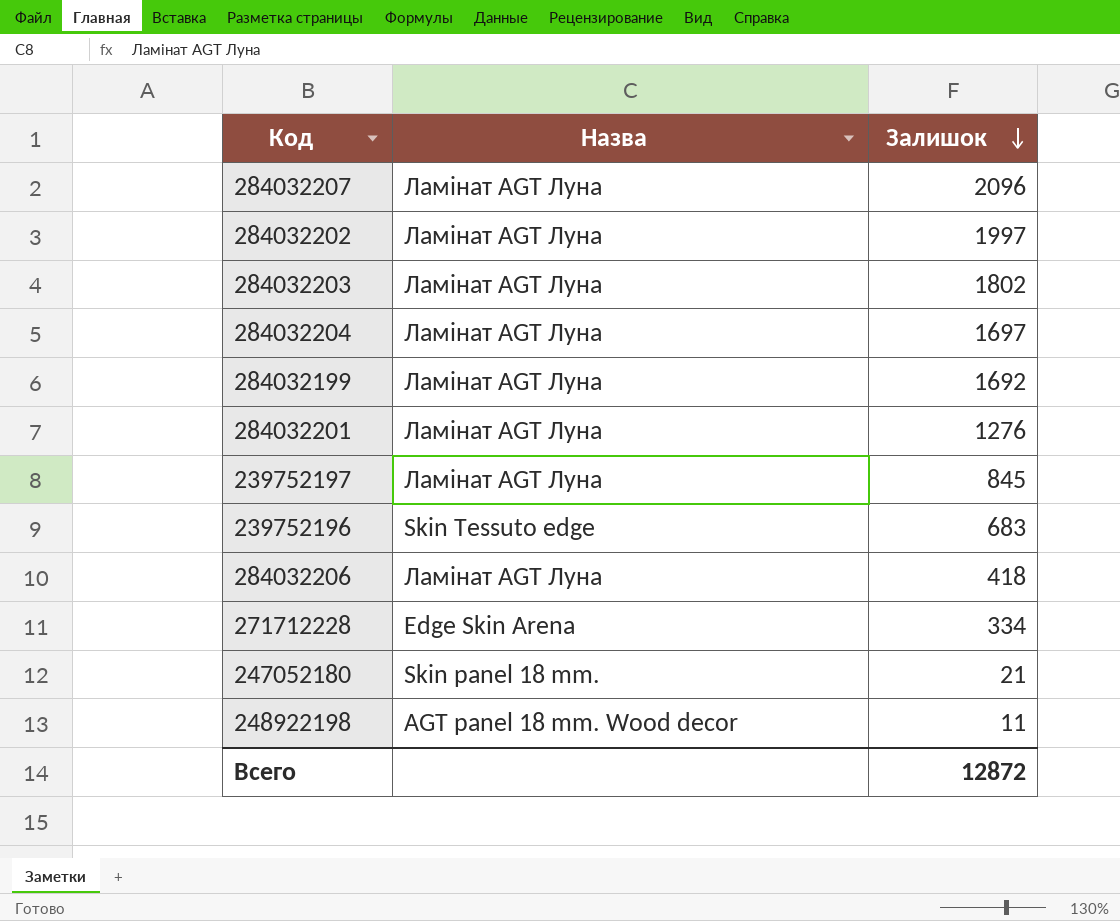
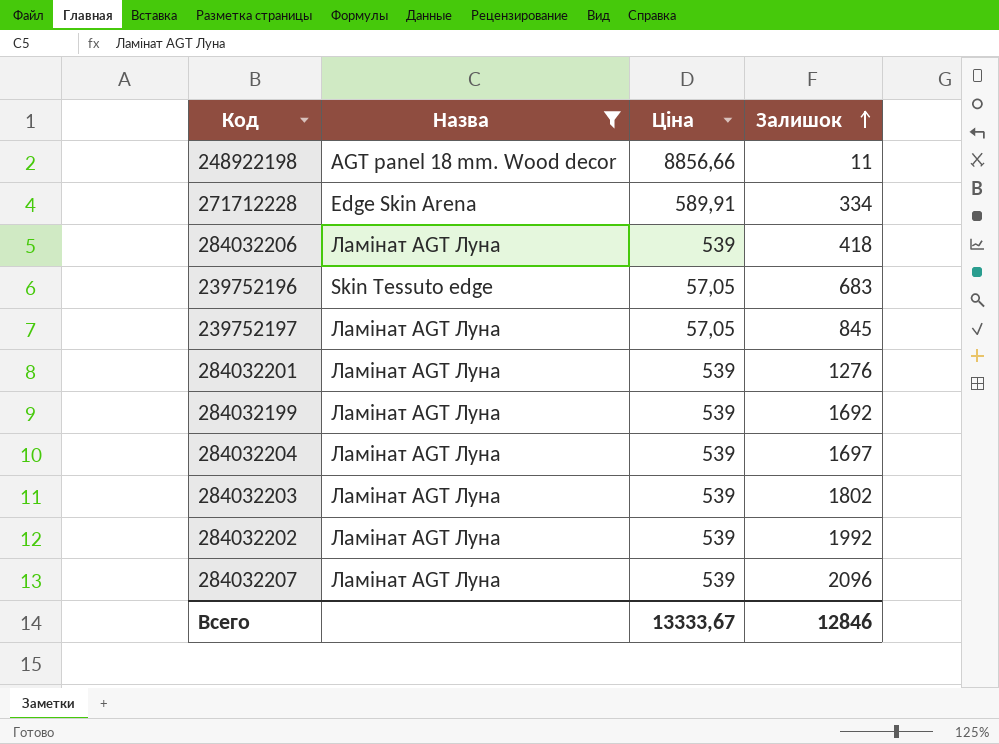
filter: none -> Назва != Skin panel 18 mm.
row order: Залишок descending -> Залишок ascending
column Ціна | position: none -> 3
284032202 | Залишок: 1997 -> 1992
Всего | Залишок: 12872 -> 12846

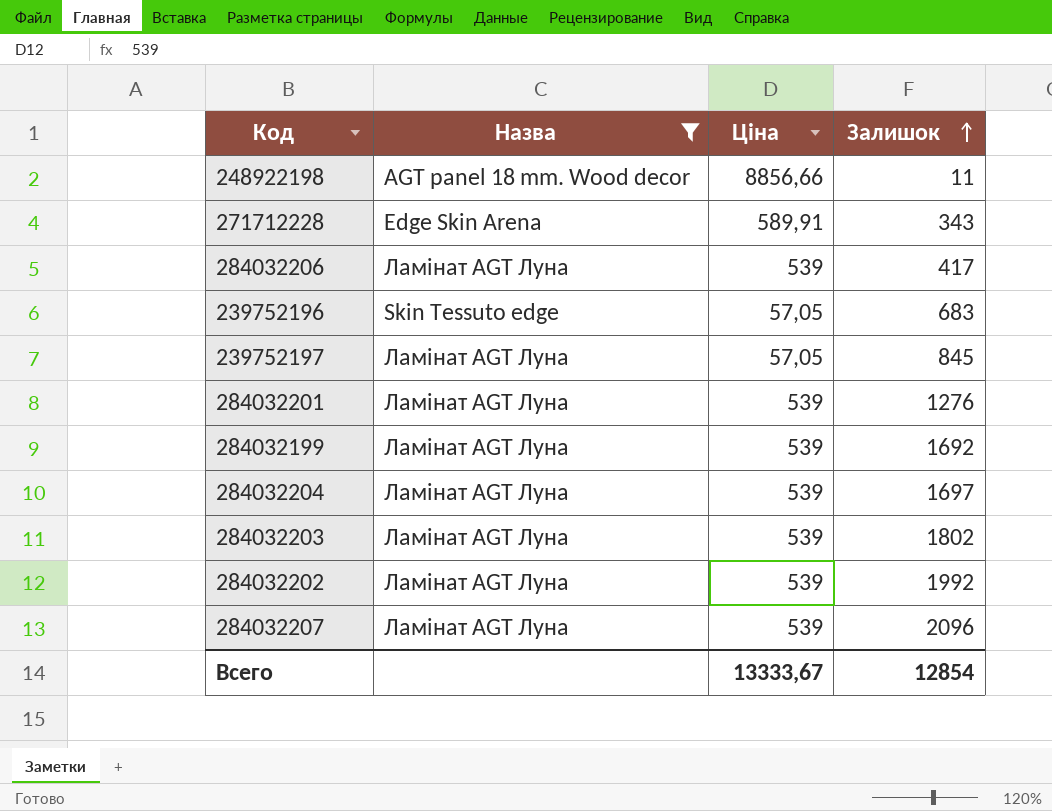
271712228 | Залишок: 334 -> 343
284032206 | Залишок: 418 -> 417
Всего | Залишок: 12846 -> 12854

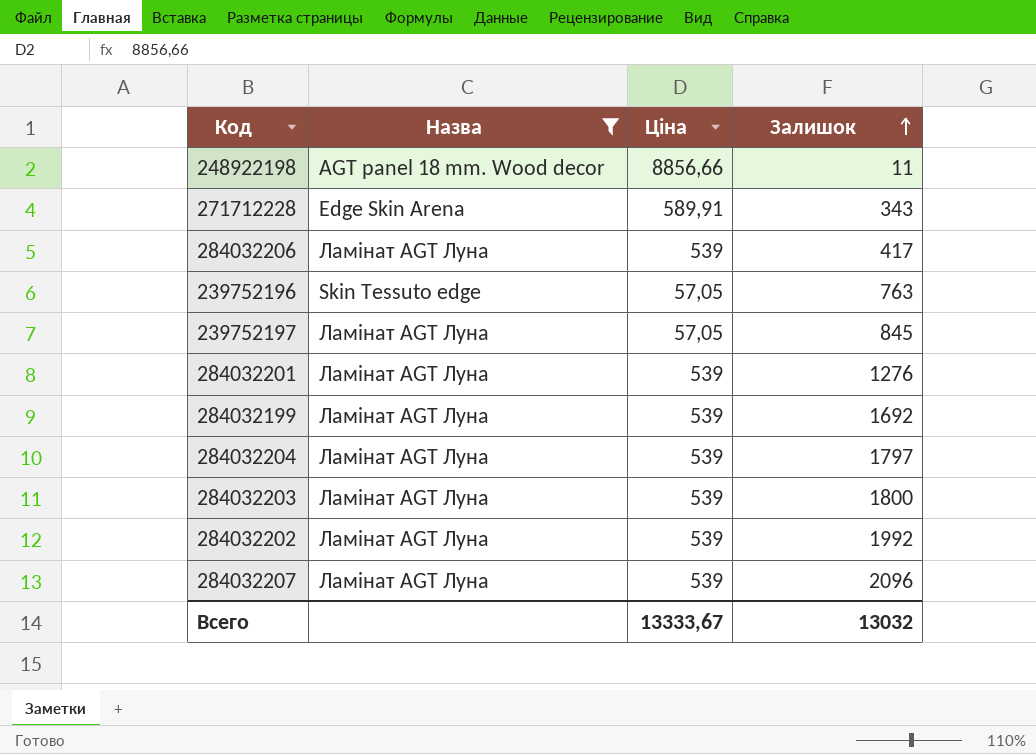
239752196 | Залишок: 683 -> 763
284032204 | Залишок: 1697 -> 1797
284032203 | Залишок: 1802 -> 1800
Всего | Залишок: 12854 -> 13032

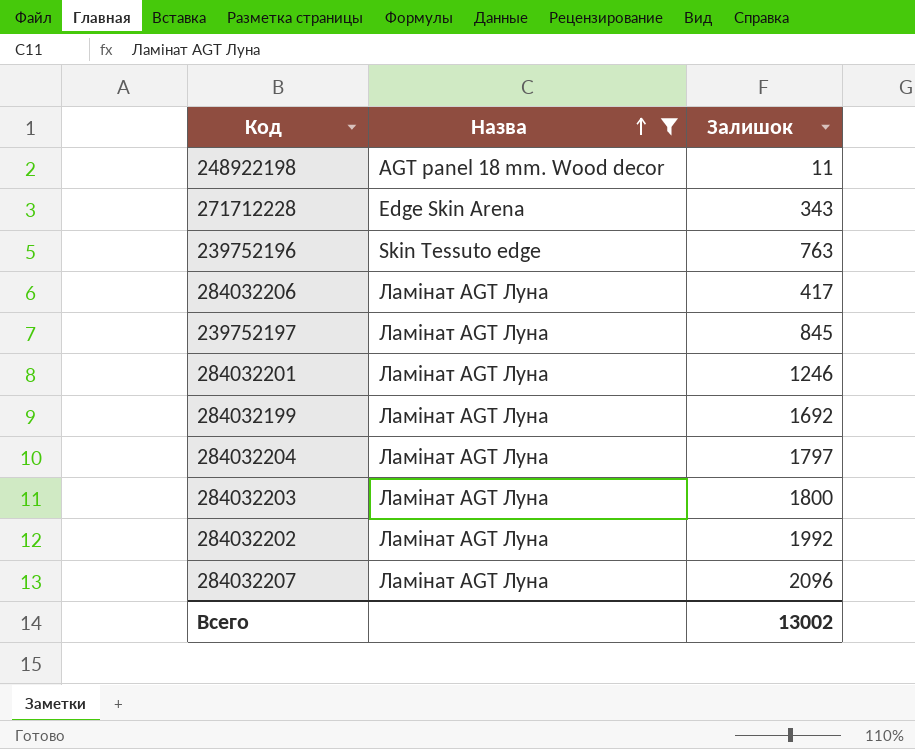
row order: Залишок ascending -> Назва ascending
column Ціна | position: 3 -> none
284032201 | Залишок: 1276 -> 1246
Всего | Залишок: 13032 -> 13002

